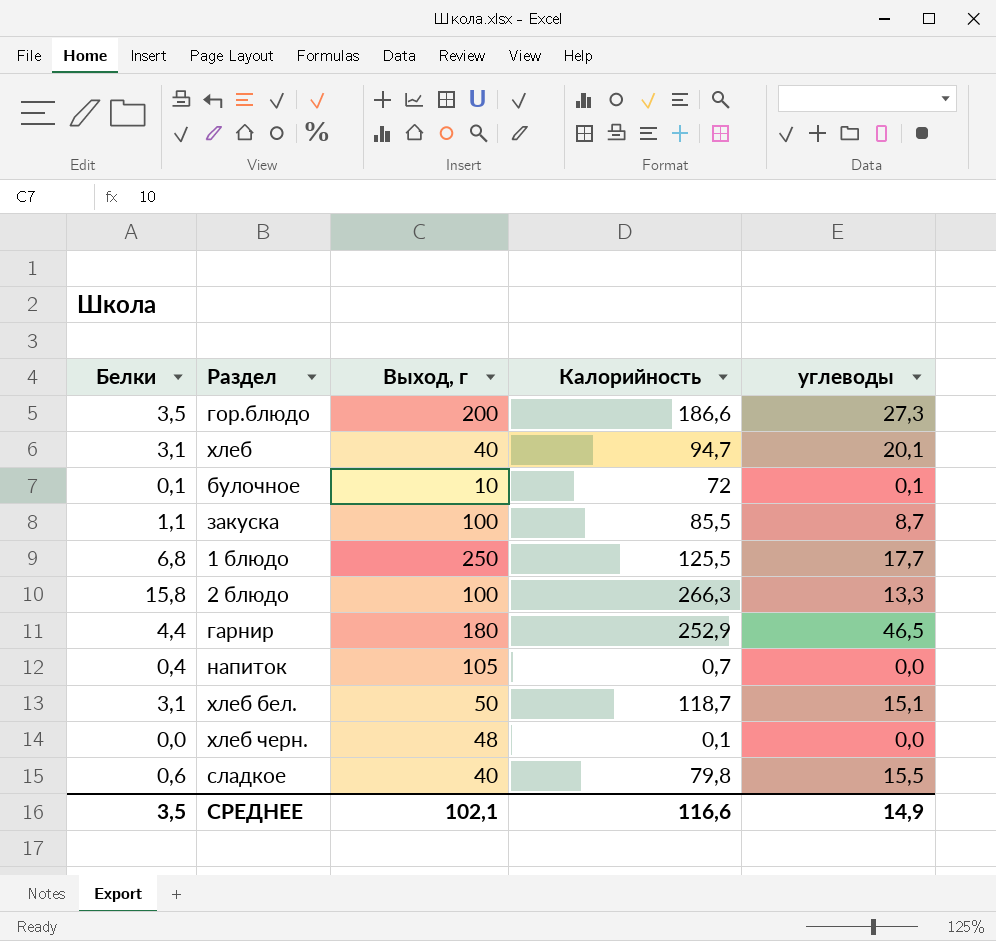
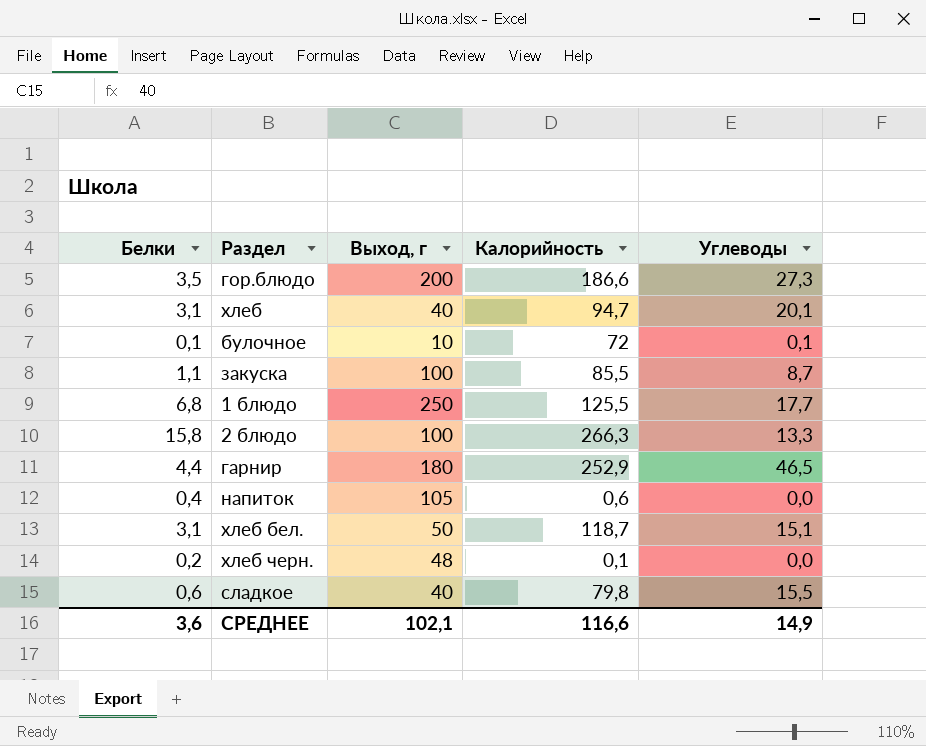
column name: углеводы -> Углеводы
напиток | Калорийность: 0,7 -> 0,6
хлеб черн. | Белки: 0,0 -> 0,2
СРЕДНЕЕ | Белки: 3,5 -> 3,6

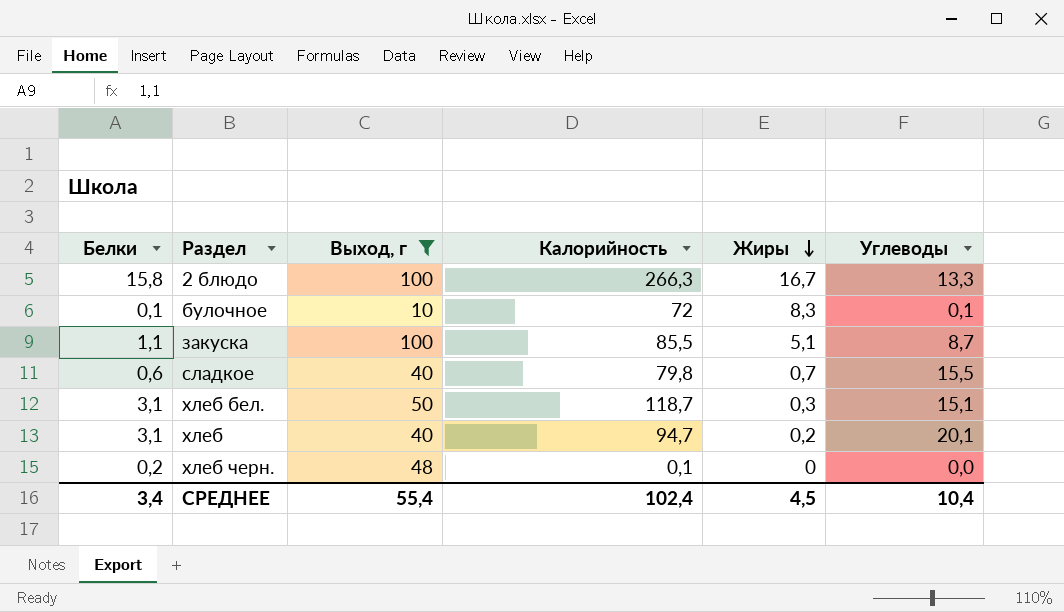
filter: none -> Выход, г <= 100
row order: none -> Жиры descending
column Жиры | position: none -> 5
СРЕДНЕЕ | Белки: 3,6 -> 3,4
СРЕДНЕЕ | Выход, г: 102,1 -> 55,4
СРЕДНЕЕ | Калорийность: 116,6 -> 102,4
СРЕДНЕЕ | Углеводы: 14,9 -> 10,4

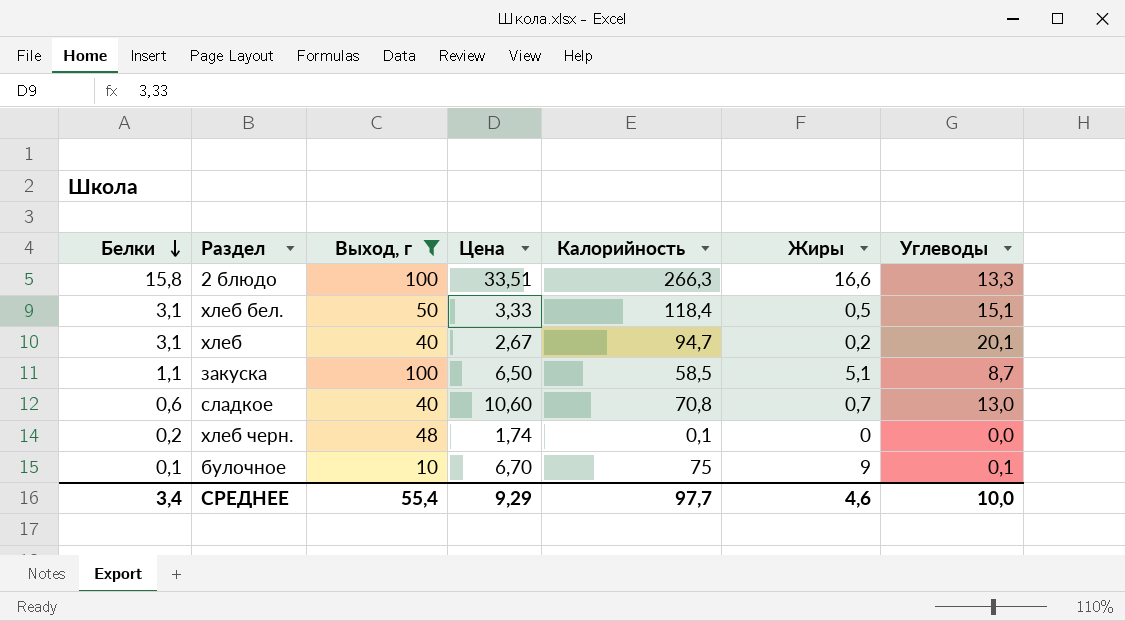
row order: Жиры descending -> Белки descending
column Цена | position: none -> 4
2 блюдо | Жиры: 16,7 -> 16,6
хлеб бел. | Калорийность: 118,7 -> 118,4
хлеб бел. | Жиры: 0,3 -> 0,5
закуска | Калорийность: 85,5 -> 58,5
сладкое | Калорийность: 79,8 -> 70,8
сладкое | Углеводы: 15,5 -> 13,0
булочное | Калорийность: 72 -> 75
булочное | Жиры: 8,3 -> 9
СРЕДНЕЕ | Калорийность: 102,4 -> 97,7
СРЕДНЕЕ | Жиры: 4,5 -> 4,6
СРЕДНЕЕ | Углеводы: 10,4 -> 10,0

